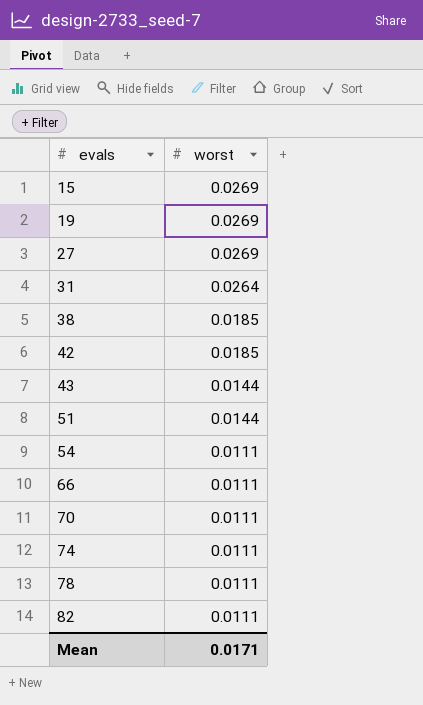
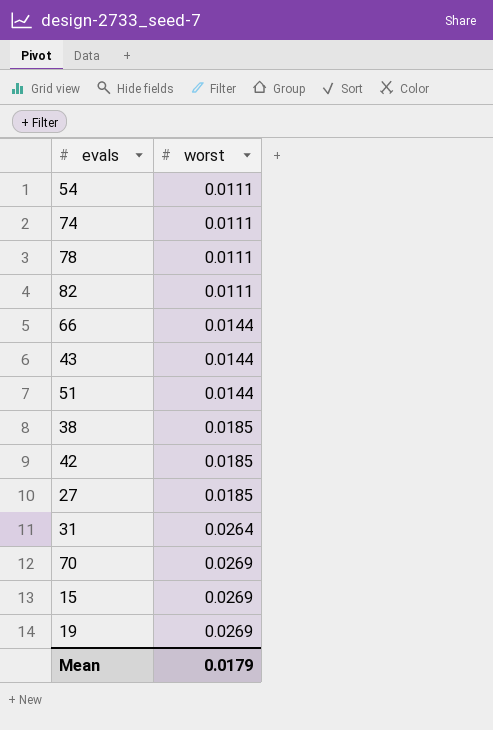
row order: evals ascending -> worst ascending
66 | worst: 0.0111 -> 0.0144
27 | worst: 0.0269 -> 0.0185
70 | worst: 0.0111 -> 0.0269
Mean | worst: 0.0171 -> 0.0179

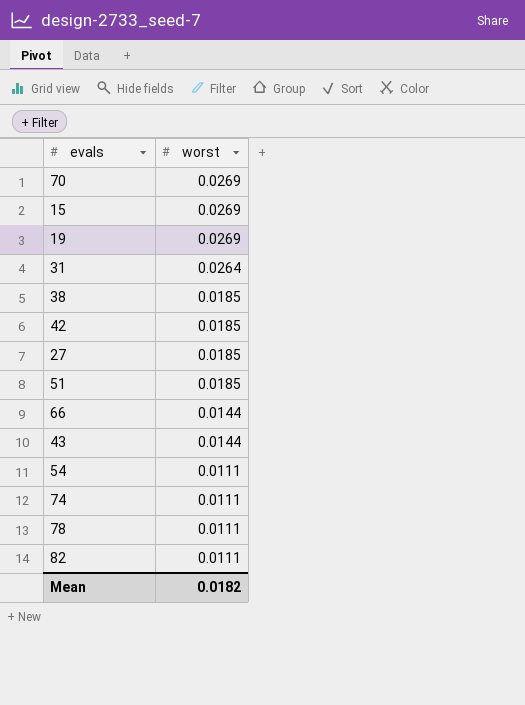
row order: worst ascending -> worst descending
51 | worst: 0.0144 -> 0.0185
Mean | worst: 0.0179 -> 0.0182

